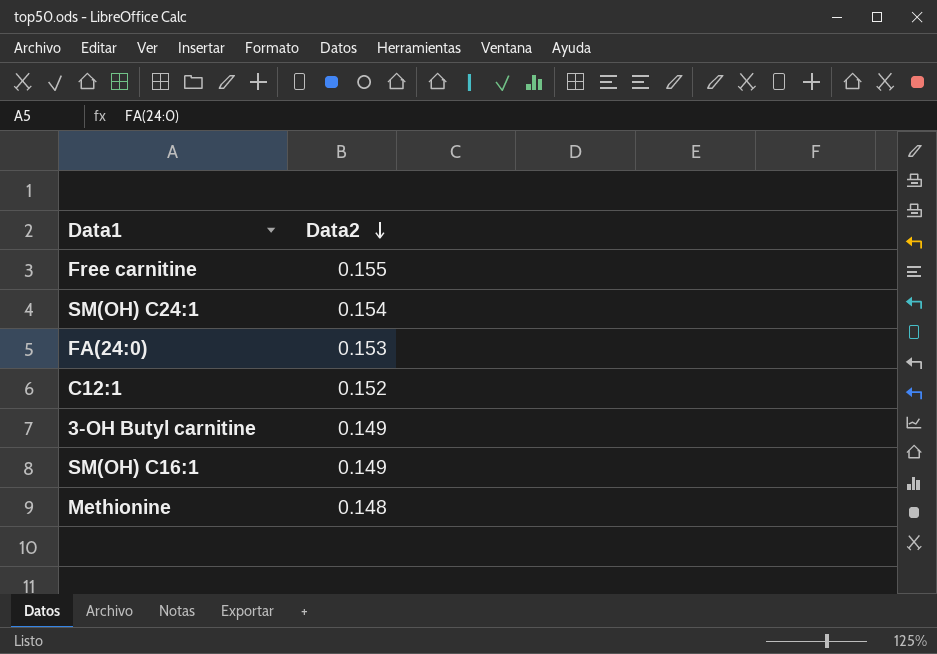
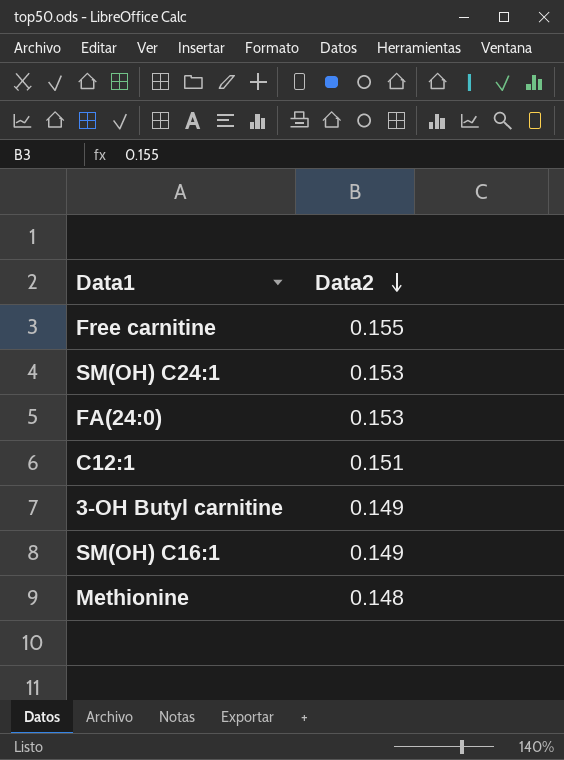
SM(OH) C24:1 | Data2: 0.154 -> 0.153
C12:1 | Data2: 0.152 -> 0.151

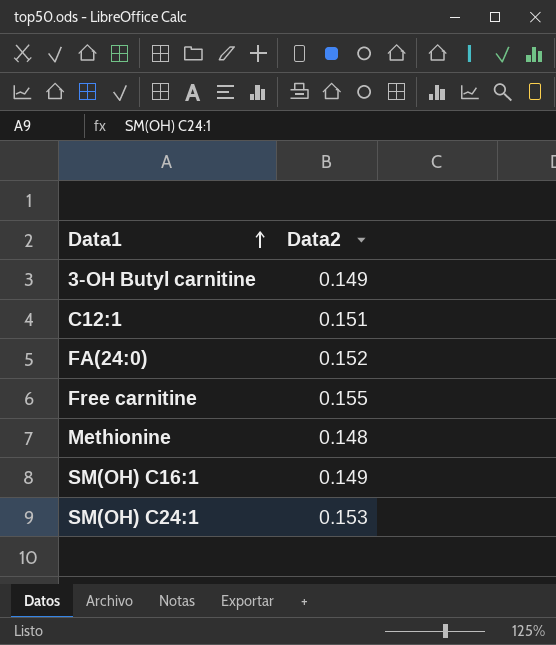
row order: Data2 descending -> Data1 ascending
FA(24:0) | Data2: 0.153 -> 0.152

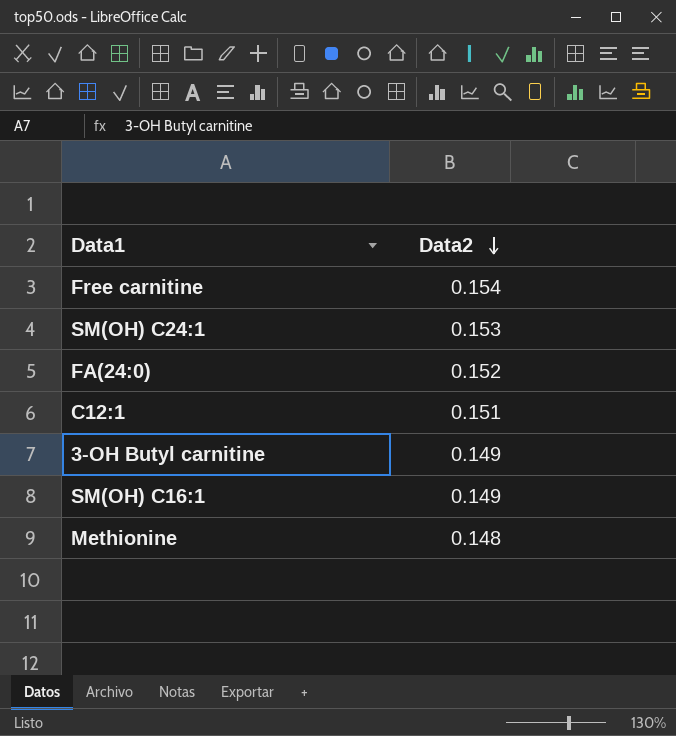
row order: Data1 ascending -> Data2 descending
Free carnitine | Data2: 0.155 -> 0.154

